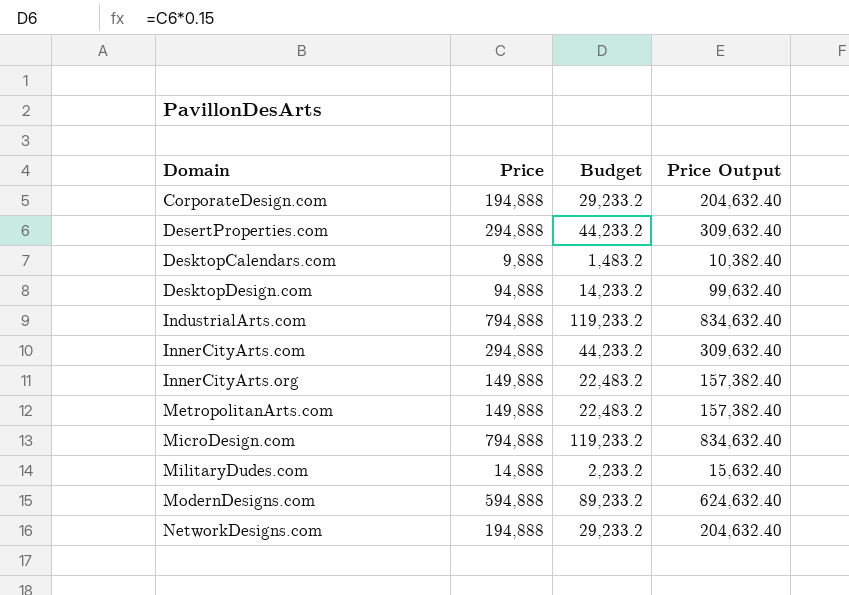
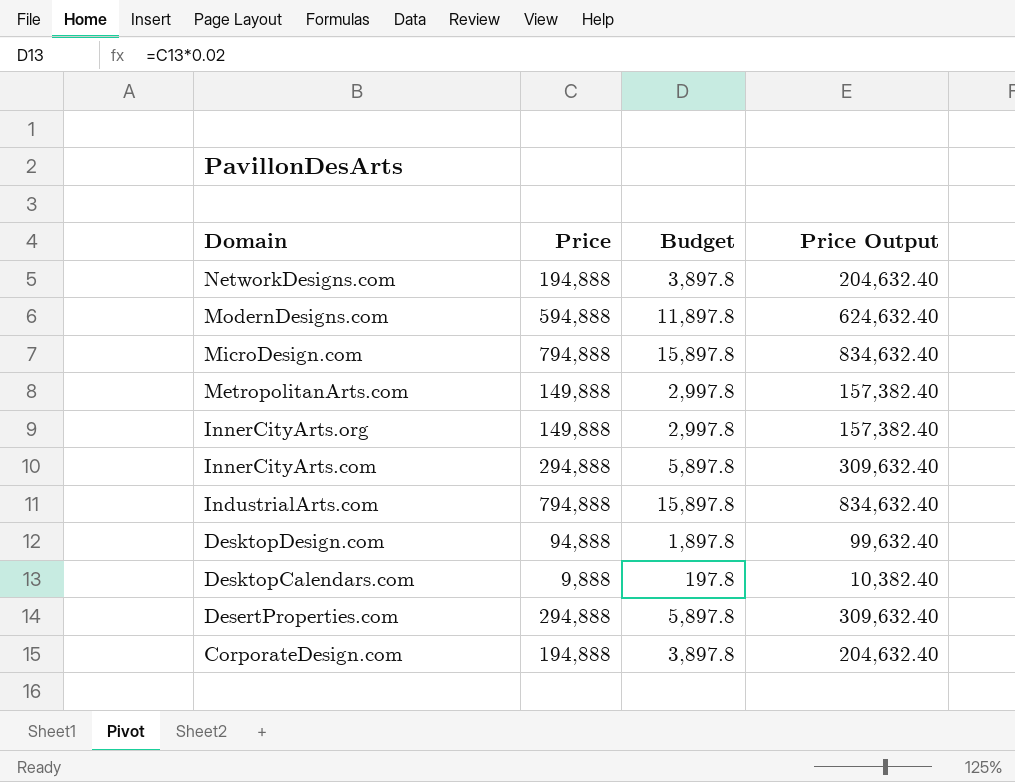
row order: Domain ascending -> Domain descending
column Budget | formula: [Price] * 0.15 -> [Price] * 0.02
row MilitaryDudes.com: 14,888 | 2,233.2 | 15,632.40 -> none

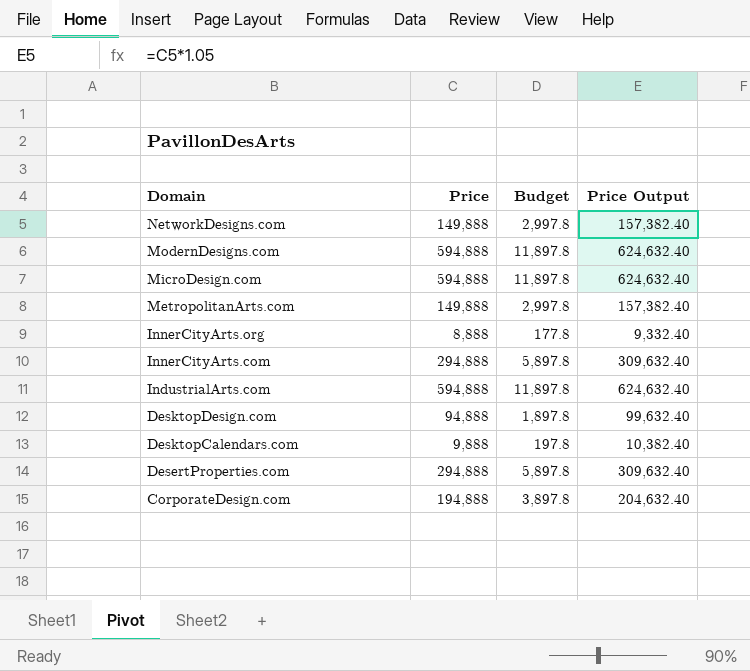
NetworkDesigns.com | Price: 194,888 -> 149,888
NetworkDesigns.com | Budget: 3,897.8 -> 2,997.8
NetworkDesigns.com | Price Output: 204,632.40 -> 157,382.40
MicroDesign.com | Price: 794,888 -> 594,888
MicroDesign.com | Budget: 15,897.8 -> 11,897.8
MicroDesign.com | Price Output: 834,632.40 -> 624,632.40
InnerCityArts.org | Price: 149,888 -> 8,888
InnerCityArts.org | Budget: 2,997.8 -> 177.8
InnerCityArts.org | Price Output: 157,382.40 -> 9,332.40
IndustrialArts.com | Price: 794,888 -> 594,888
IndustrialArts.com | Budget: 15,897.8 -> 11,897.8
IndustrialArts.com | Price Output: 834,632.40 -> 624,632.40

